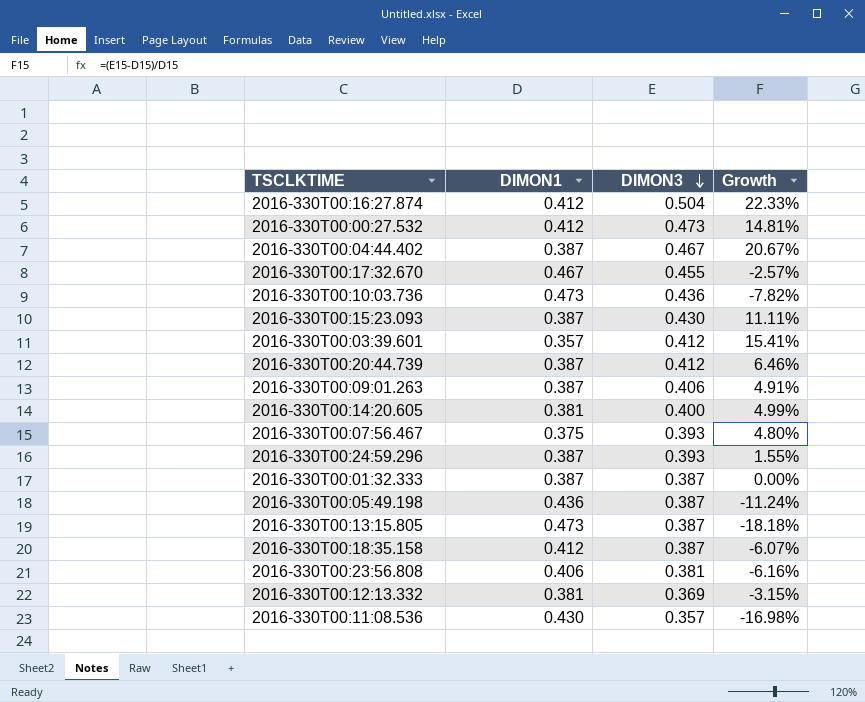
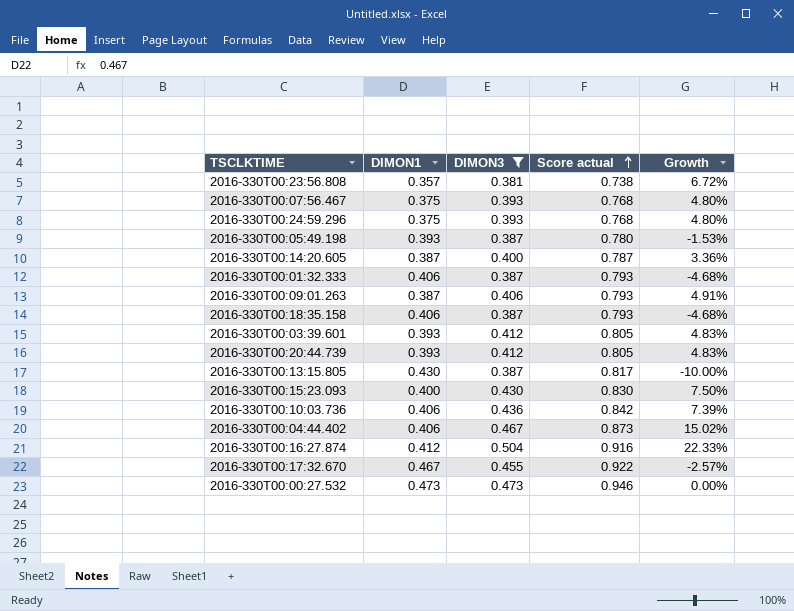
filter: none -> DIMON3 >= 0.381
row order: DIMON3 descending -> Score actual ascending
column Score actual | formula: none -> [DIMON1] + [DIMON3]
2016-330T00:23:56.808 | DIMON1: 0.406 -> 0.357
2016-330T00:23:56.808 | Growth: -6.16% -> 6.72%
2016-330T00:24:59.296 | DIMON1: 0.387 -> 0.375
2016-330T00:24:59.296 | Growth: 1.55% -> 4.80%
2016-330T00:05:49.198 | DIMON1: 0.436 -> 0.393
2016-330T00:05:49.198 | Growth: -11.24% -> -1.53%
2016-330T00:14:20.605 | DIMON1: 0.381 -> 0.387
2016-330T00:14:20.605 | Growth: 4.99% -> 3.36%
2016-330T00:01:32.333 | DIMON1: 0.387 -> 0.406
2016-330T00:01:32.333 | Growth: 0.00% -> -4.68%
2016-330T00:18:35.158 | DIMON1: 0.412 -> 0.406
2016-330T00:18:35.158 | Growth: -6.07% -> -4.68%
2016-330T00:03:39.601 | DIMON1: 0.357 -> 0.393
2016-330T00:03:39.601 | Growth: 15.41% -> 4.83%
2016-330T00:20:44.739 | DIMON1: 0.387 -> 0.393
2016-330T00:20:44.739 | Growth: 6.46% -> 4.83%
2016-330T00:13:15.805 | DIMON1: 0.473 -> 0.430
2016-330T00:13:15.805 | Growth: -18.18% -> -10.00%
2016-330T00:15:23.093 | DIMON1: 0.387 -> 0.400
2016-330T00:15:23.093 | Growth: 11.11% -> 7.50%
2016-330T00:10:03.736 | DIMON1: 0.473 -> 0.406
2016-330T00:10:03.736 | Growth: -7.82% -> 7.39%
2016-330T00:04:44.402 | DIMON1: 0.387 -> 0.406
2016-330T00:04:44.402 | Growth: 20.67% -> 15.02%
2016-330T00:00:27.532 | DIMON1: 0.412 -> 0.473
2016-330T00:00:27.532 | Growth: 14.81% -> 0.00%

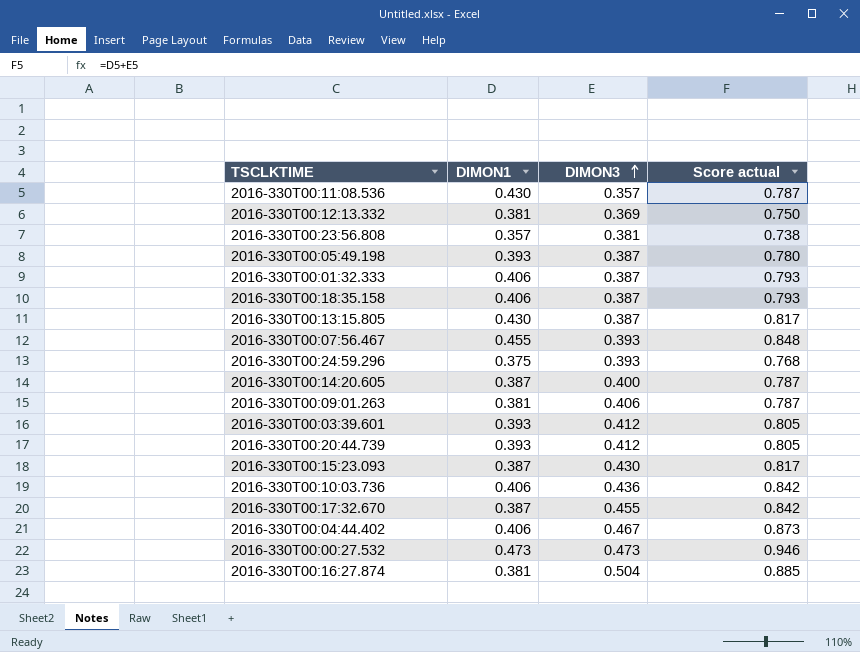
filter: DIMON3 >= 0.381 -> none
row order: Score actual ascending -> DIMON3 ascending
column Growth | formula: ([DIMON3] - [DIMON1]) / [DIMON1] -> none
2016-330T00:07:56.467 | DIMON1: 0.375 -> 0.455
2016-330T00:07:56.467 | Score actual: 0.768 -> 0.848
2016-330T00:09:01.263 | DIMON1: 0.387 -> 0.381
2016-330T00:09:01.263 | Score actual: 0.793 -> 0.787
2016-330T00:15:23.093 | DIMON1: 0.400 -> 0.387
2016-330T00:15:23.093 | Score actual: 0.830 -> 0.817
2016-330T00:17:32.670 | DIMON1: 0.467 -> 0.387
2016-330T00:17:32.670 | Score actual: 0.922 -> 0.842
2016-330T00:16:27.874 | DIMON1: 0.412 -> 0.381
2016-330T00:16:27.874 | Score actual: 0.916 -> 0.885

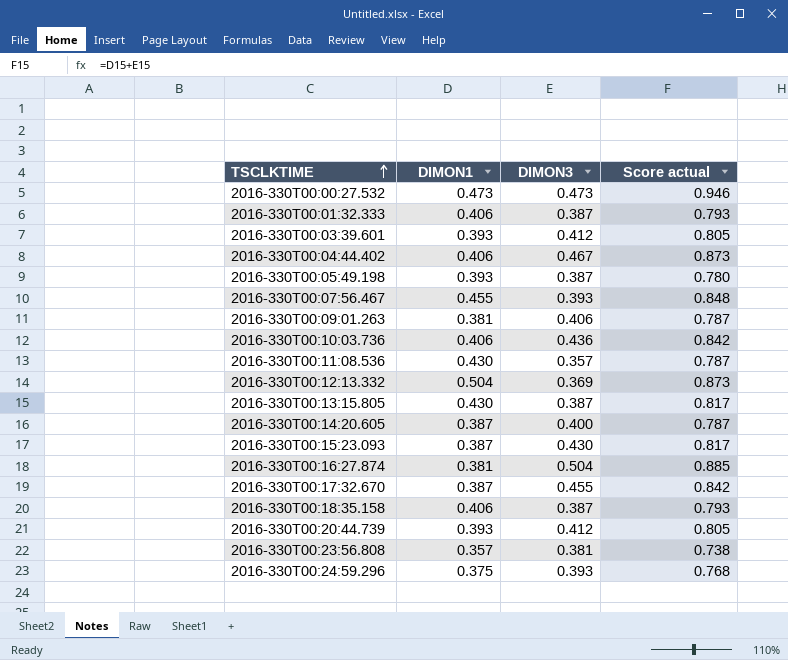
row order: DIMON3 ascending -> TSCLKTIME ascending
2016-330T00:12:13.332 | DIMON1: 0.381 -> 0.504
2016-330T00:12:13.332 | Score actual: 0.750 -> 0.873

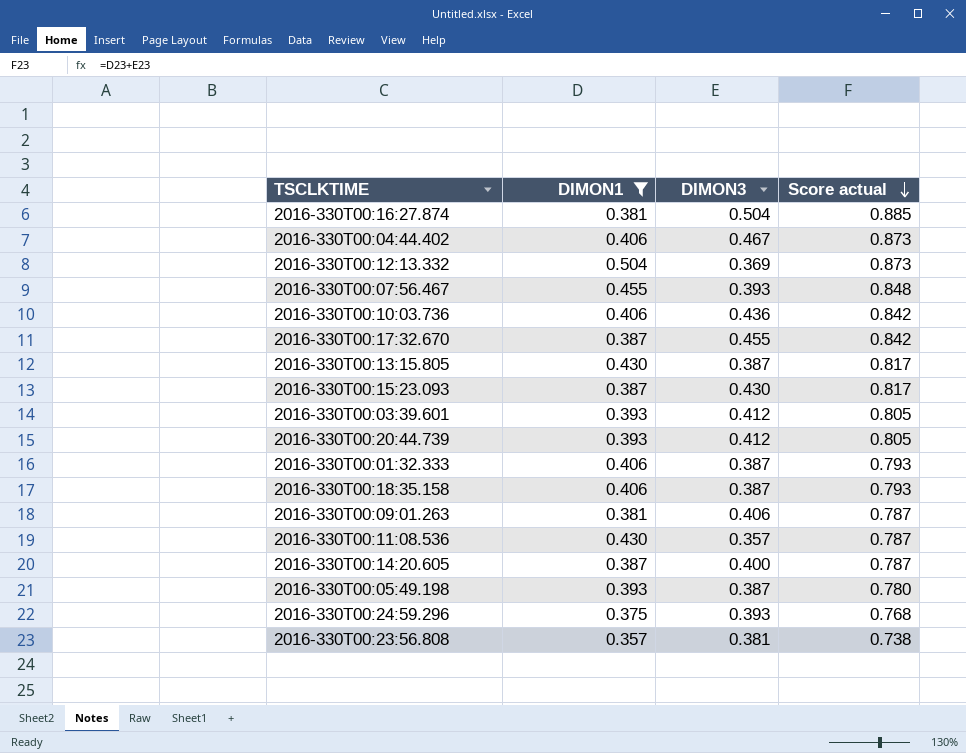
filter: none -> DIMON1 != 0.473
row order: TSCLKTIME ascending -> Score actual descending

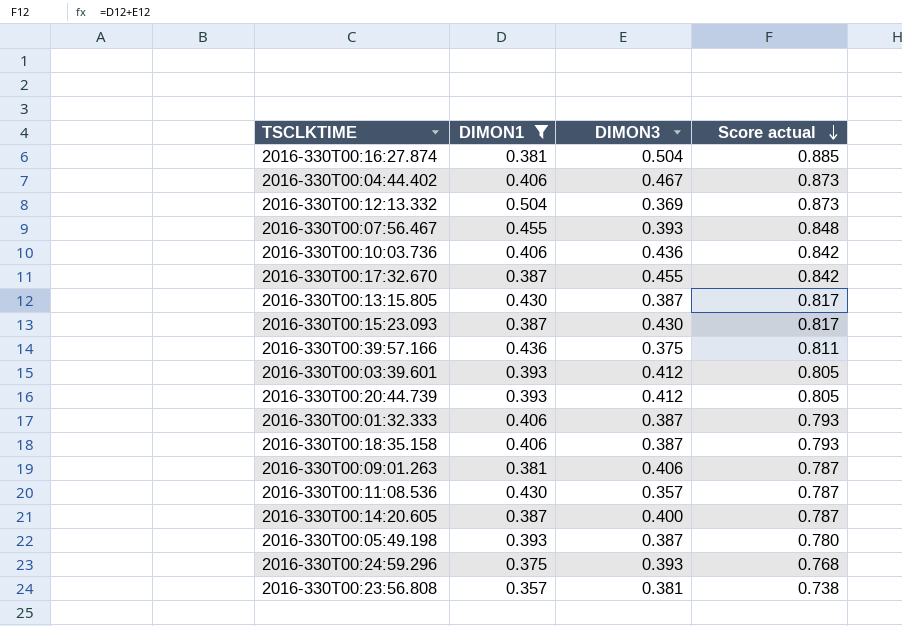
row 2016-330T00:39:57.166: none -> 0.436 | 0.375 | 0.811

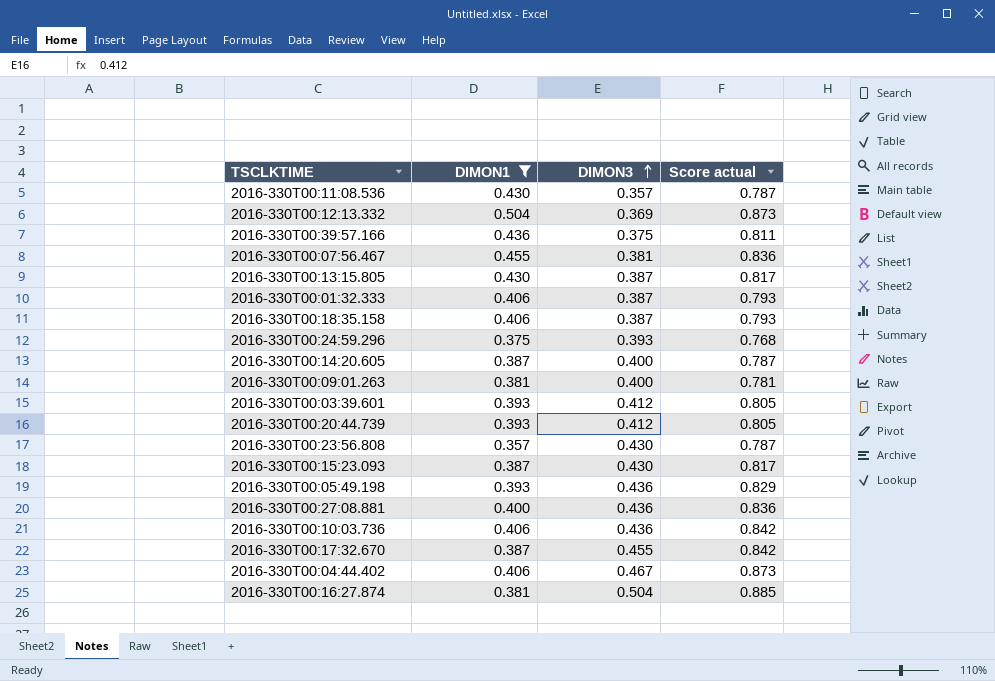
row order: Score actual descending -> DIMON3 ascending
2016-330T00:07:56.467 | DIMON3: 0.393 -> 0.381
2016-330T00:07:56.467 | Score actual: 0.848 -> 0.836
2016-330T00:09:01.263 | DIMON3: 0.406 -> 0.400
2016-330T00:09:01.263 | Score actual: 0.787 -> 0.781
2016-330T00:23:56.808 | DIMON3: 0.381 -> 0.430
2016-330T00:23:56.808 | Score actual: 0.738 -> 0.787
2016-330T00:05:49.198 | DIMON3: 0.387 -> 0.436
2016-330T00:05:49.198 | Score actual: 0.780 -> 0.829
row 2016-330T00:27:08.881: none -> 0.400 | 0.436 | 0.836

